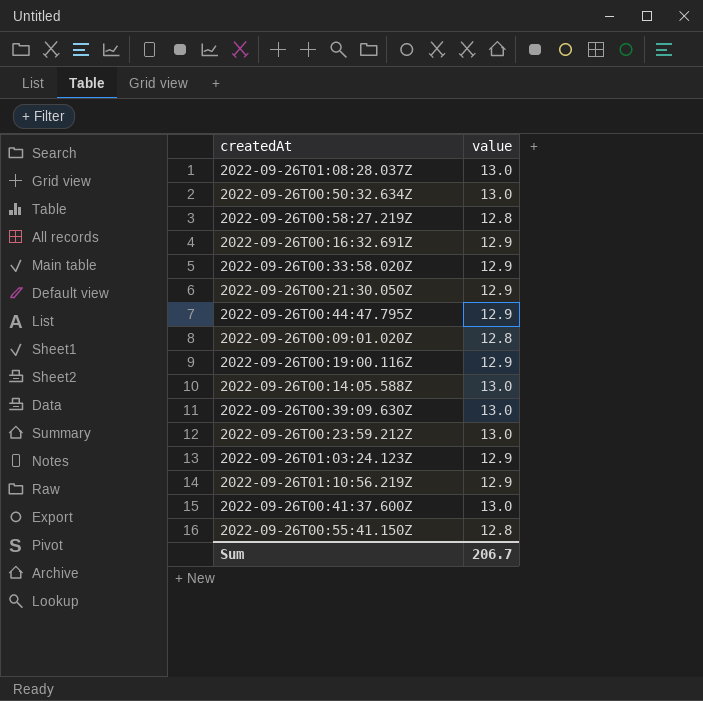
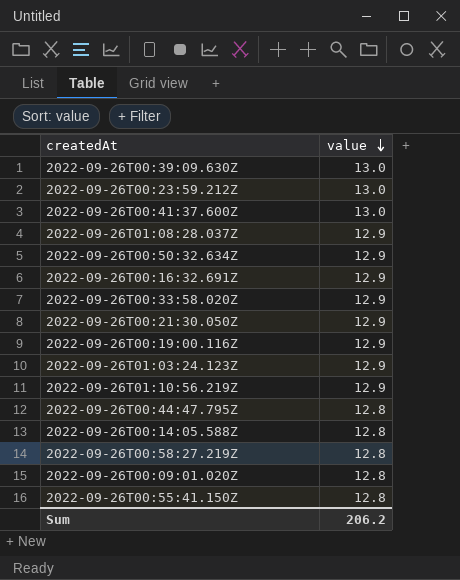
row order: none -> value descending
2022-09-26T01:08:28.037Z | value: 13.0 -> 12.9
2022-09-26T00:50:32.634Z | value: 13.0 -> 12.9
2022-09-26T00:44:47.795Z | value: 12.9 -> 12.8
2022-09-26T00:14:05.588Z | value: 13.0 -> 12.8
Sum | value: 206.7 -> 206.2

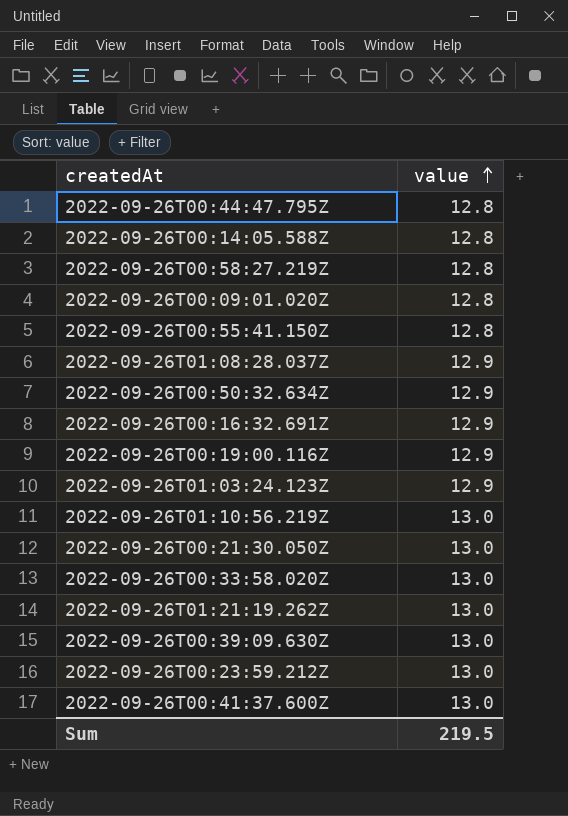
row order: value descending -> value ascending
2022-09-26T01:10:56.219Z | value: 12.9 -> 13.0
2022-09-26T00:21:30.050Z | value: 12.9 -> 13.0
2022-09-26T00:33:58.020Z | value: 12.9 -> 13.0
row 2022-09-26T01:21:19.262Z: none -> 13.0
Sum | value: 206.2 -> 219.5

